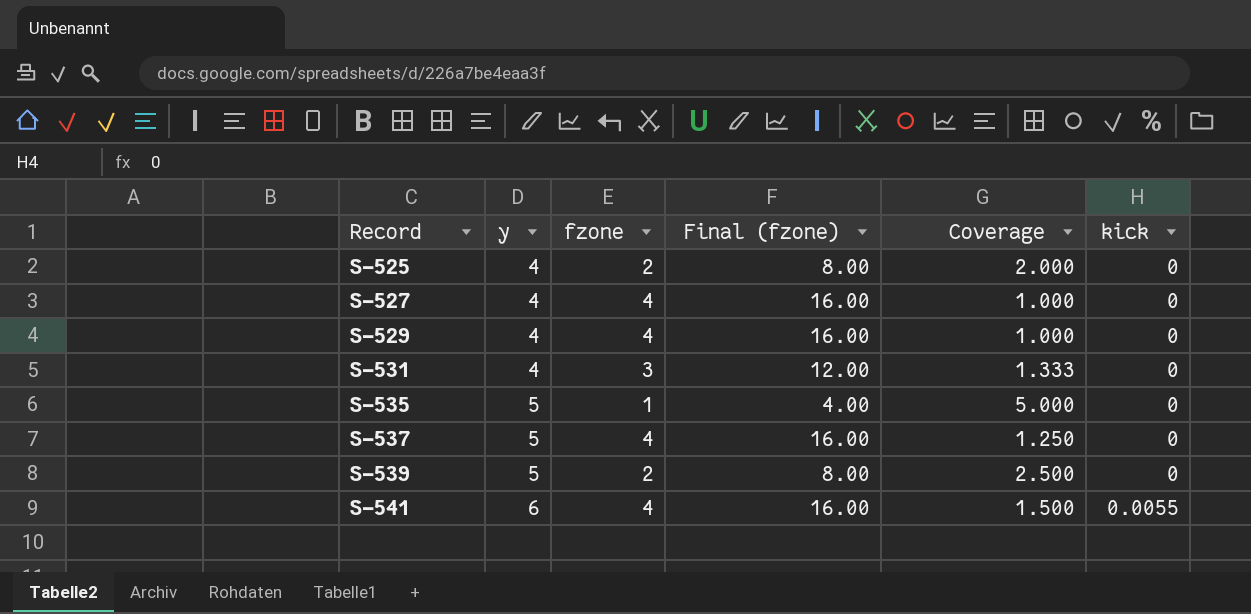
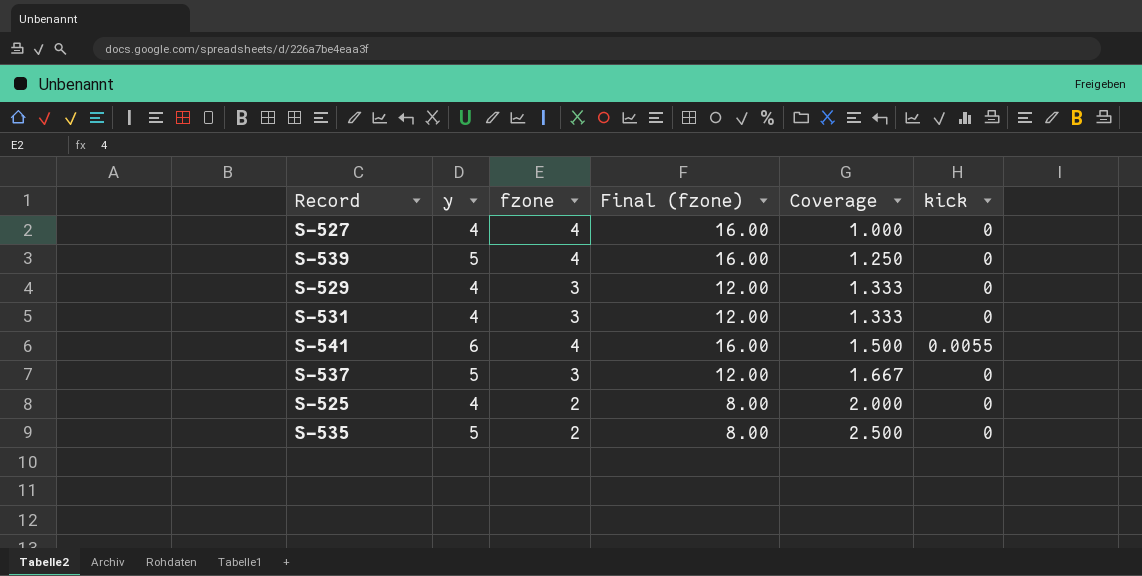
row order: Record ascending -> Coverage ascending
S-539 | fzone: 2 -> 4
S-539 | Final (fzone): 8.00 -> 16.00
S-539 | Coverage: 2.500 -> 1.250
S-529 | fzone: 4 -> 3
S-529 | Final (fzone): 16.00 -> 12.00
S-529 | Coverage: 1.000 -> 1.333
S-537 | fzone: 4 -> 3
S-537 | Final (fzone): 16.00 -> 12.00
S-537 | Coverage: 1.250 -> 1.667
S-535 | fzone: 1 -> 2
S-535 | Final (fzone): 4.00 -> 8.00
S-535 | Coverage: 5.000 -> 2.500

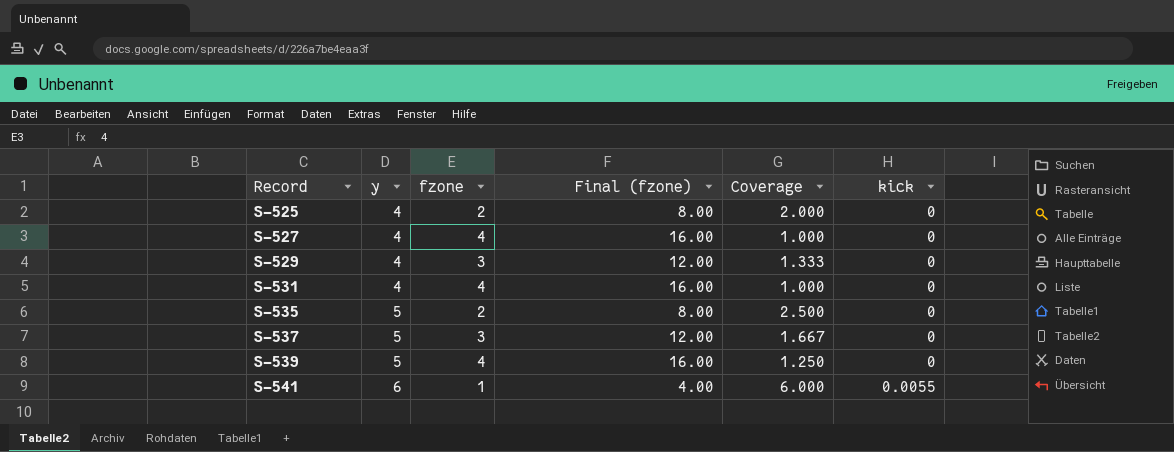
row order: Coverage ascending -> Record ascending
S-531 | fzone: 3 -> 4
S-531 | Final (fzone): 12.00 -> 16.00
S-531 | Coverage: 1.333 -> 1.000
S-541 | fzone: 4 -> 1
S-541 | Final (fzone): 16.00 -> 4.00
S-541 | Coverage: 1.500 -> 6.000

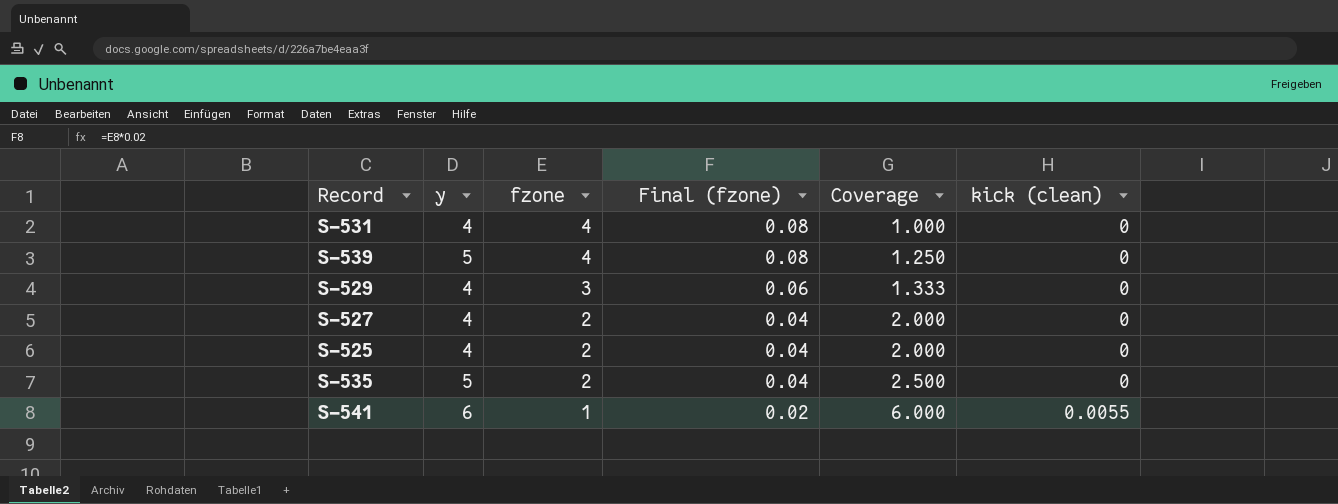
row order: Record ascending -> fzone descending
column Final (fzone) | formula: [fzone] * 4 -> [fzone] * 0.02
column name: kick -> kick (clean)
row S-537: 5 | 3 | 12.00 | 1.667 | 0 -> none
S-527 | fzone: 4 -> 2
S-527 | Coverage: 1.000 -> 2.000

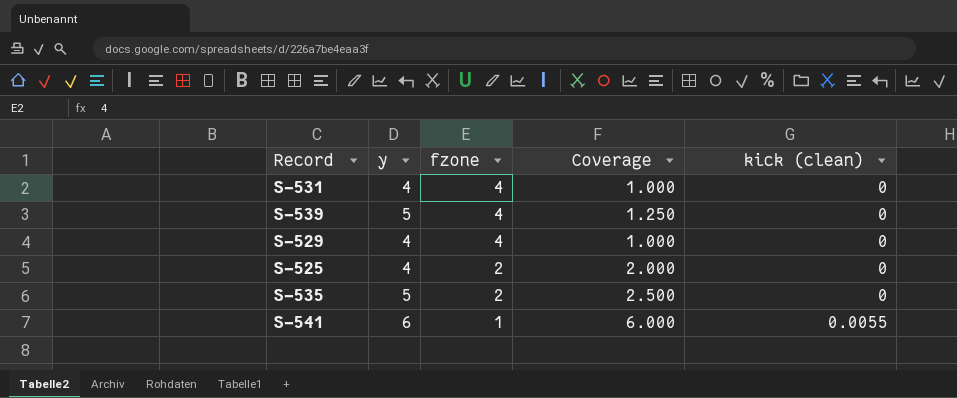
column Final (fzone) | formula: [fzone] * 0.02 -> none
row S-527: 4 | 2 | 0.04 | 2.000 | 0 -> none
S-529 | fzone: 3 -> 4
S-529 | Coverage: 1.333 -> 1.000

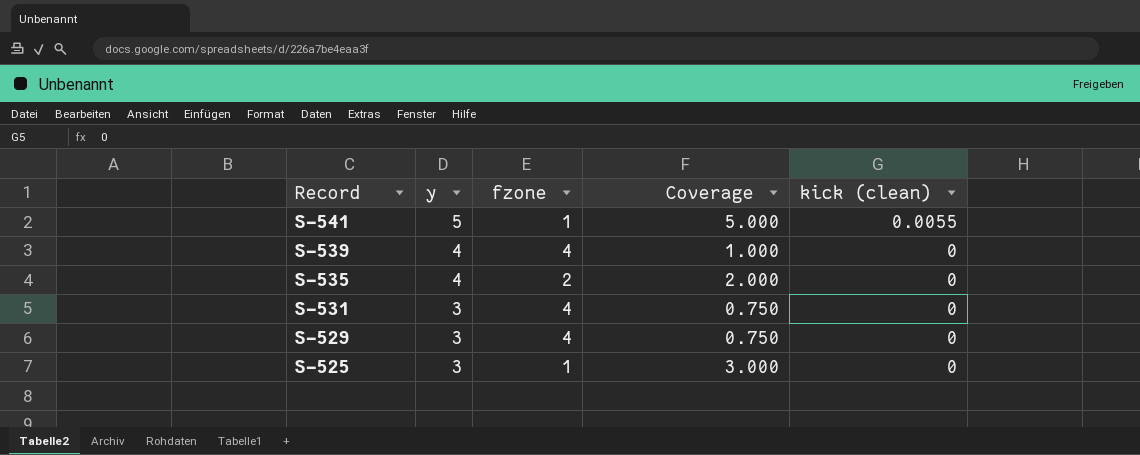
row order: fzone descending -> Record descending
S-541 | y: 6 -> 5
S-541 | Coverage: 6.000 -> 5.000
S-539 | y: 5 -> 4
S-539 | Coverage: 1.250 -> 1.000
S-535 | y: 5 -> 4
S-535 | Coverage: 2.500 -> 2.000
S-531 | y: 4 -> 3
S-531 | Coverage: 1.000 -> 0.750
S-529 | y: 4 -> 3
S-529 | Coverage: 1.000 -> 0.750
S-525 | y: 4 -> 3
S-525 | fzone: 2 -> 1
S-525 | Coverage: 2.000 -> 3.000

